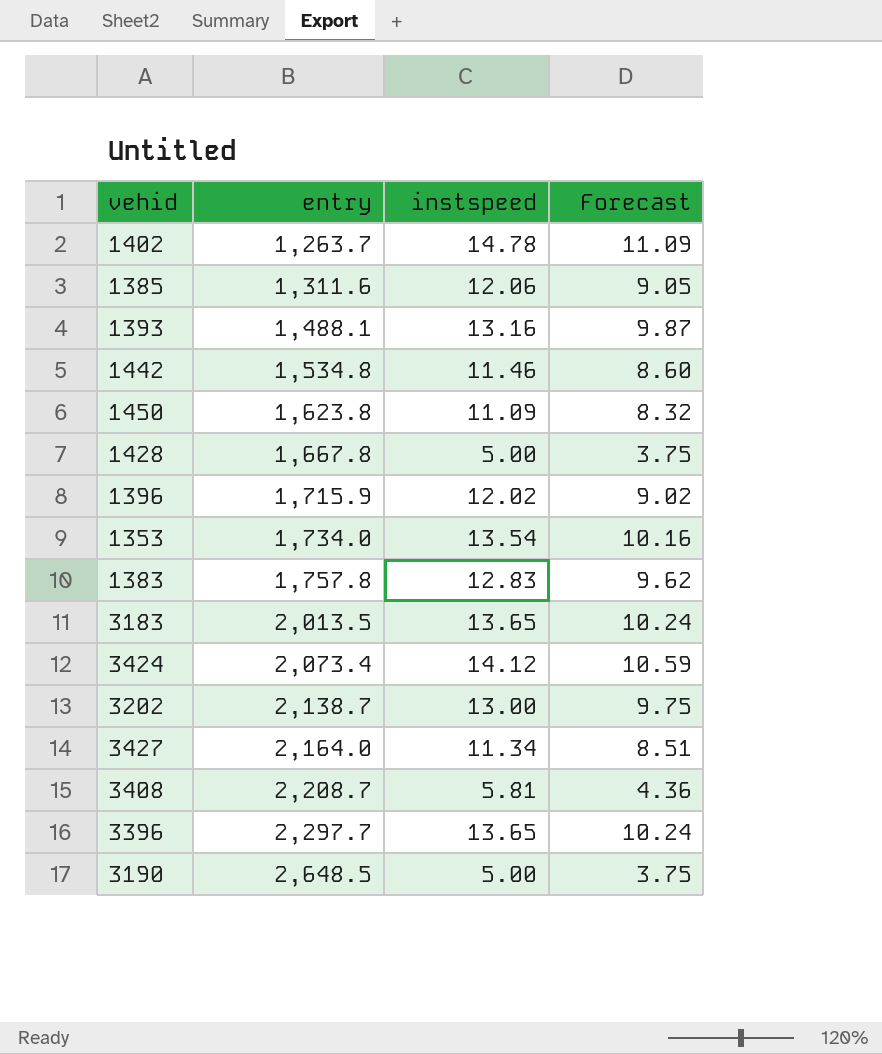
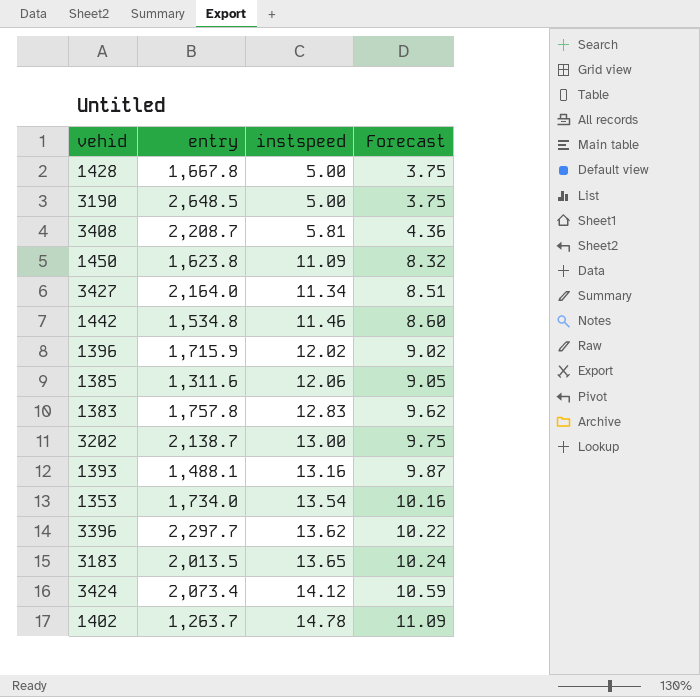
row order: entry ascending -> instspeed ascending
3396 | instspeed: 13.65 -> 13.62
3396 | Forecast: 10.24 -> 10.22

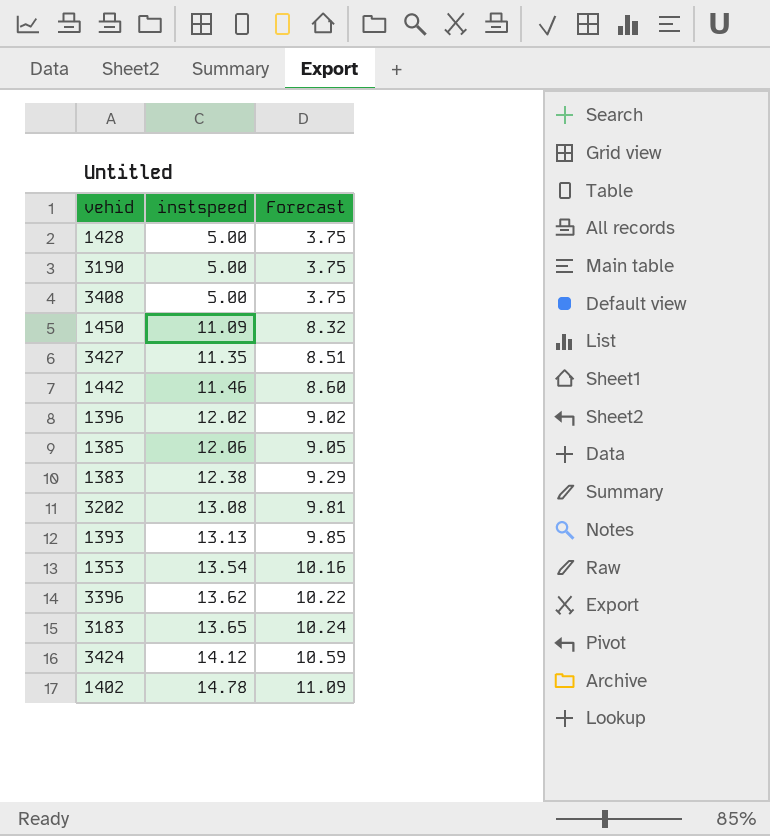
column entry | position: 2 -> none
3408 | instspeed: 5.81 -> 5.00
3408 | Forecast: 4.36 -> 3.75
3427 | instspeed: 11.34 -> 11.35
1383 | instspeed: 12.83 -> 12.38
1383 | Forecast: 9.62 -> 9.29
3202 | instspeed: 13.00 -> 13.08
3202 | Forecast: 9.75 -> 9.81
1393 | instspeed: 13.16 -> 13.13
1393 | Forecast: 9.87 -> 9.85

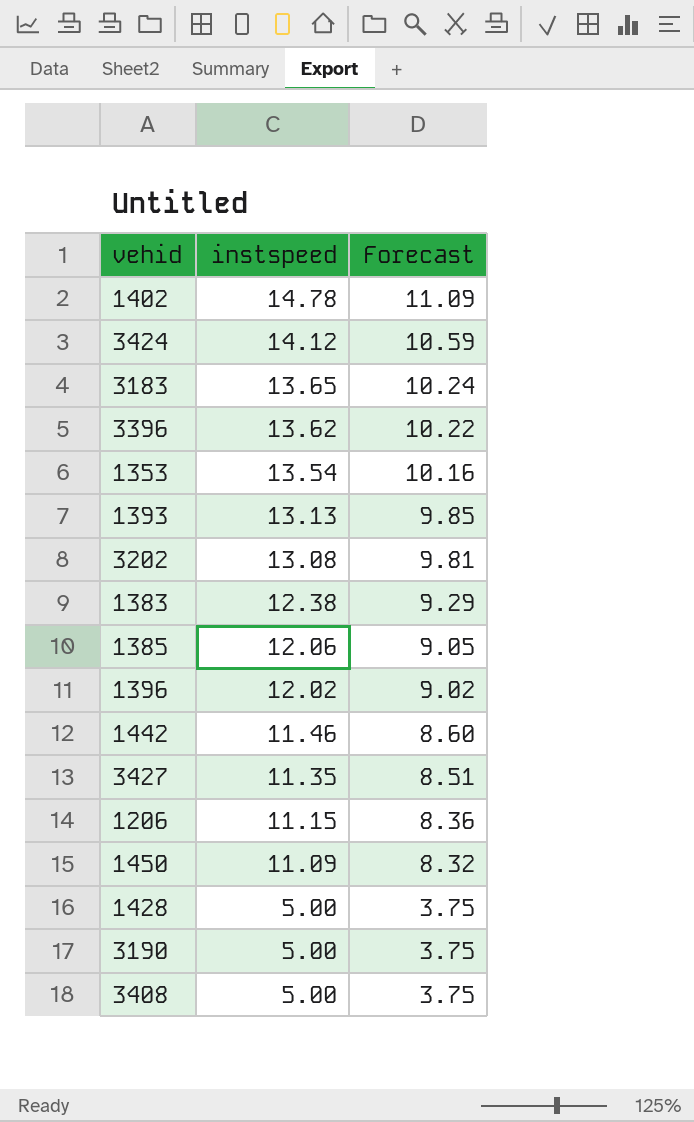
row order: instspeed ascending -> instspeed descending
row 1206: none -> 11.15 | 8.36

